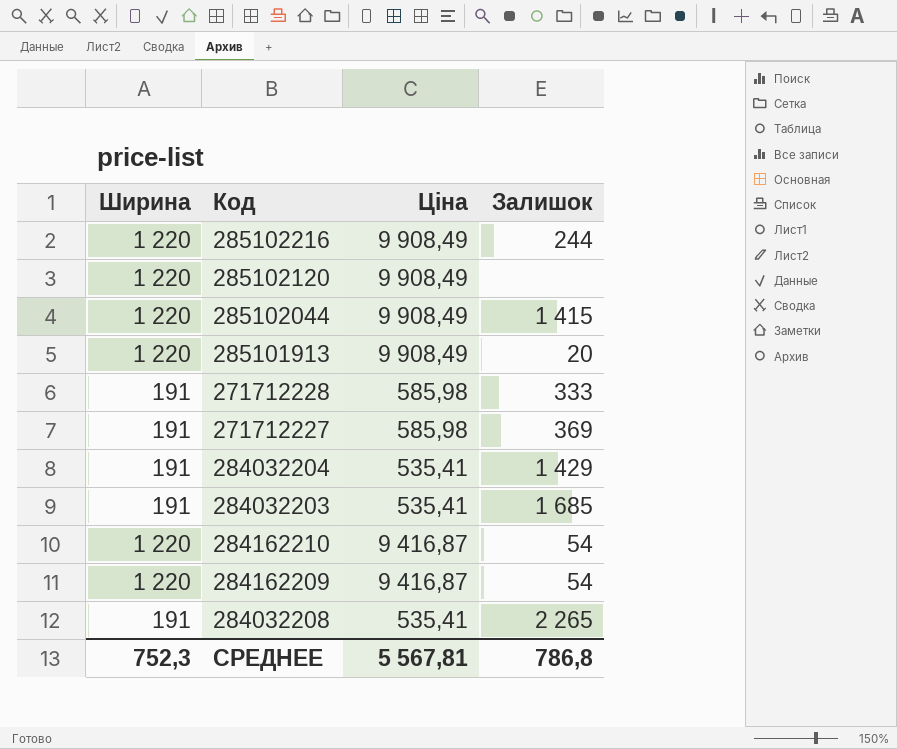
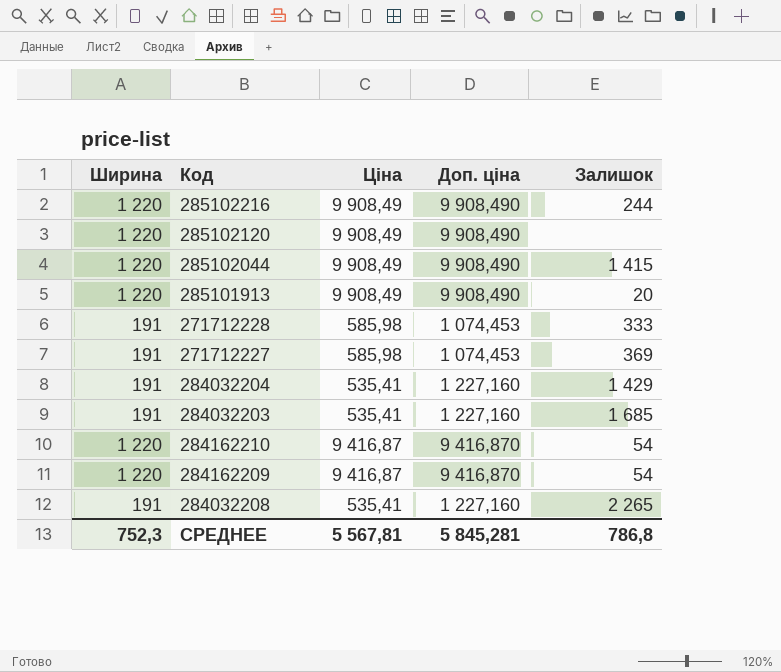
column Доп. ціна | position: none -> 4

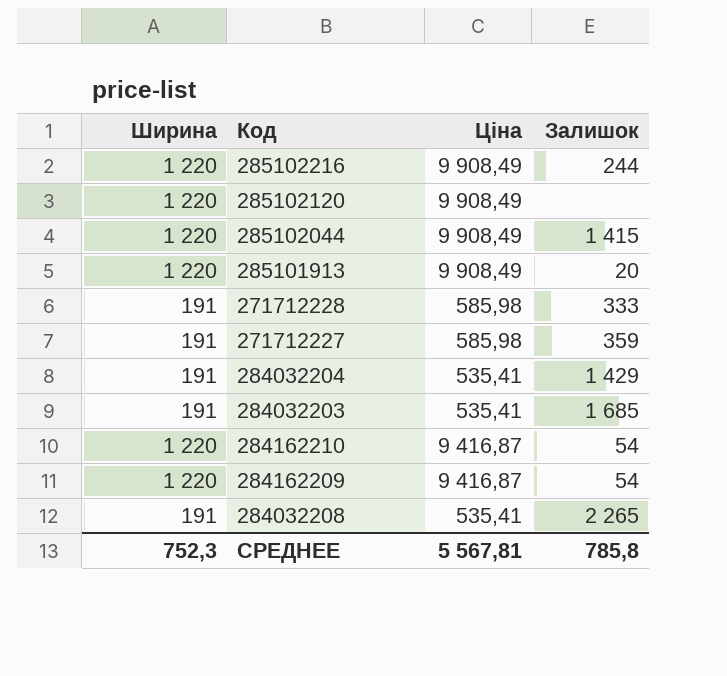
column Доп. ціна | position: 4 -> none
271712227 | Залишок: 369 -> 359
СРЕДНЕЕ | Залишок: 786,8 -> 785,8

